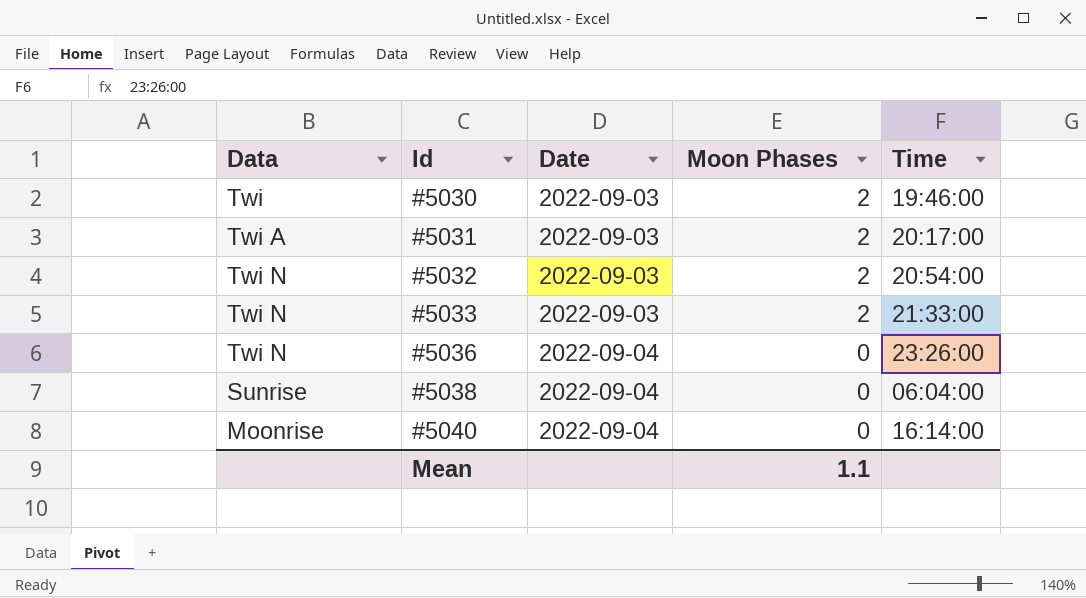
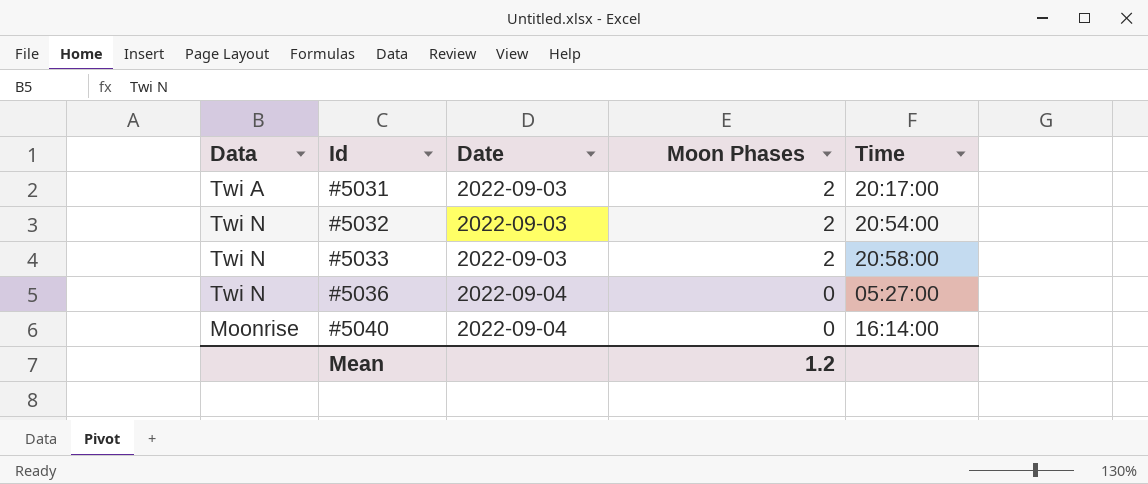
row #5030: Twi | 2022-09-03 | 2 | 19:46:00 -> none
row #5038: Sunrise | 2022-09-04 | 0 | 06:04:00 -> none
#5033 | Time: 21:33:00 -> 20:58:00
#5036 | Time: 23:26:00 -> 05:27:00
Mean | Moon Phases: 1.1 -> 1.2

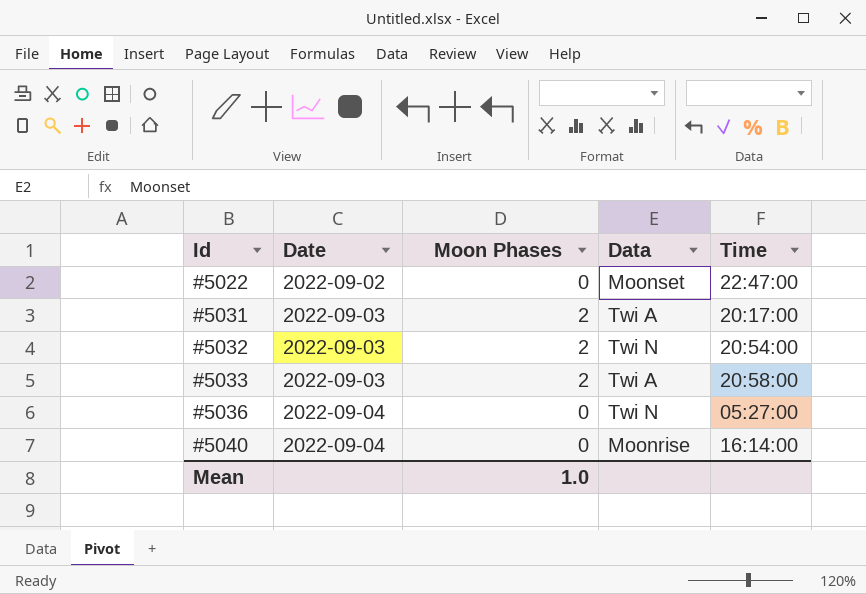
column Data | position: 1 -> 4
row #5022: none -> 2022-09-02 | 0 | Moonset | 22:47:00
#5033 | Data: Twi N -> Twi A
Mean | Moon Phases: 1.2 -> 1.0

